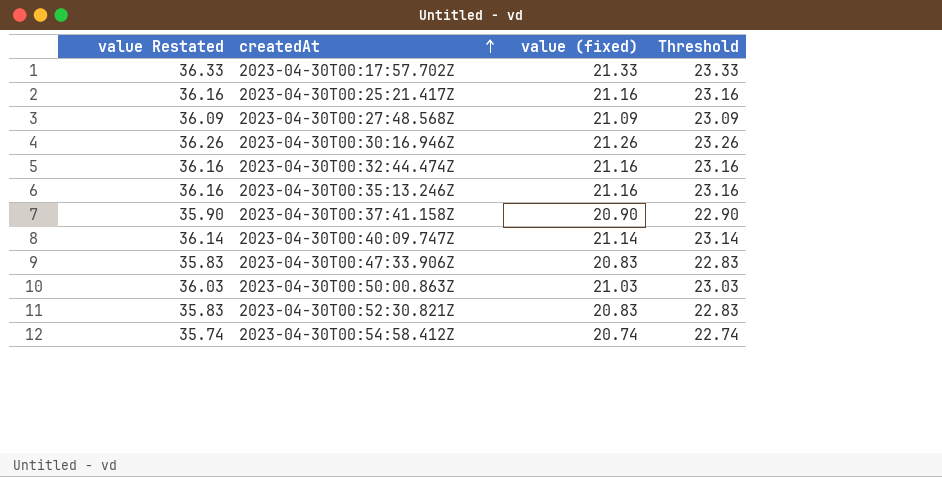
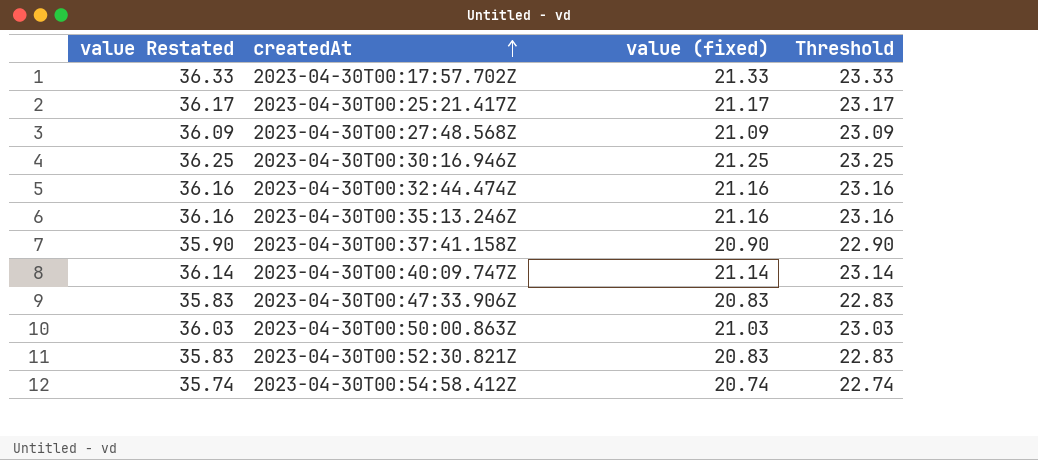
2023-04-30T00:25:21.417Z | value Restated: 36.16 -> 36.17
2023-04-30T00:25:21.417Z | value (fixed): 21.16 -> 21.17
2023-04-30T00:25:21.417Z | Threshold: 23.16 -> 23.17
2023-04-30T00:30:16.946Z | value Restated: 36.26 -> 36.25
2023-04-30T00:30:16.946Z | value (fixed): 21.26 -> 21.25
2023-04-30T00:30:16.946Z | Threshold: 23.26 -> 23.25

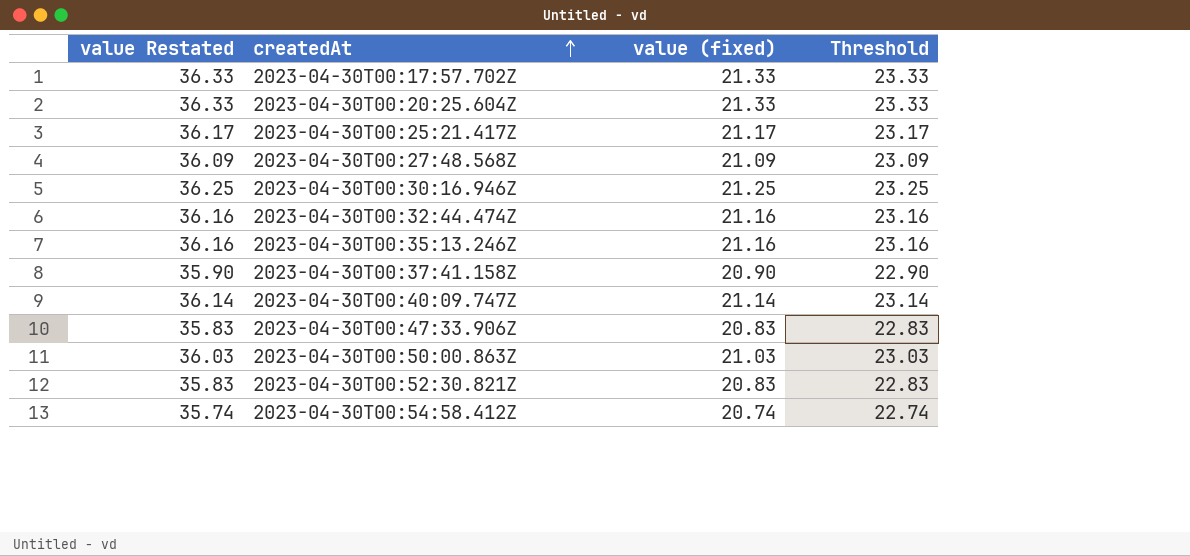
row 2023-04-30T00:20:25.604Z: none -> 36.33 | 21.33 | 23.33

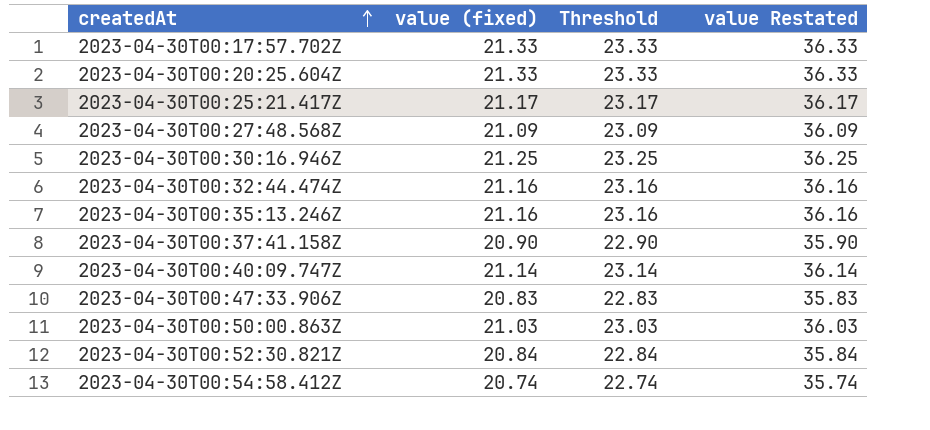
column value Restated | position: 1 -> 4
2023-04-30T00:52:30.821Z | value (fixed): 20.83 -> 20.84
2023-04-30T00:52:30.821Z | Threshold: 22.83 -> 22.84
2023-04-30T00:52:30.821Z | value Restated: 35.83 -> 35.84

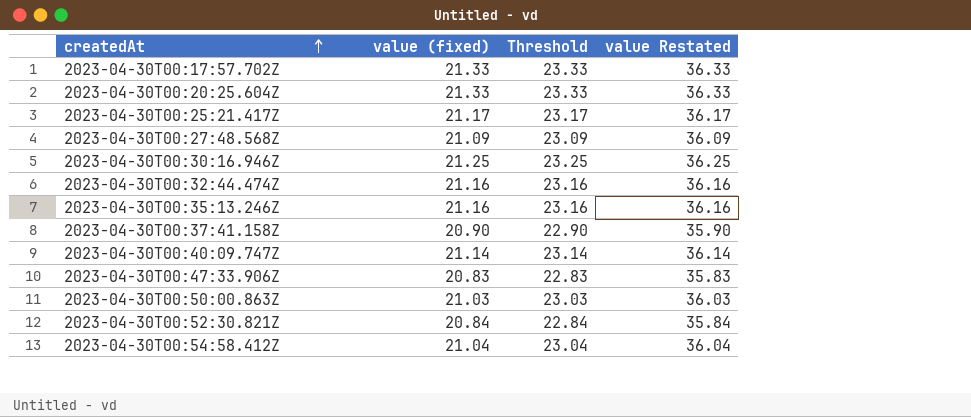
2023-04-30T00:54:58.412Z | value (fixed): 20.74 -> 21.04
2023-04-30T00:54:58.412Z | Threshold: 22.74 -> 23.04
2023-04-30T00:54:58.412Z | value Restated: 35.74 -> 36.04

